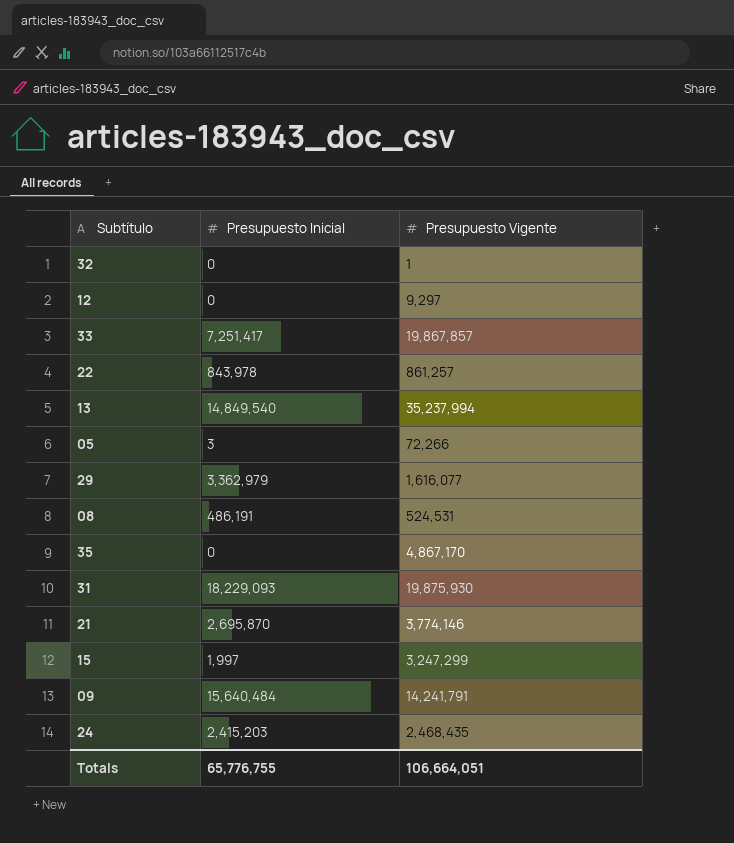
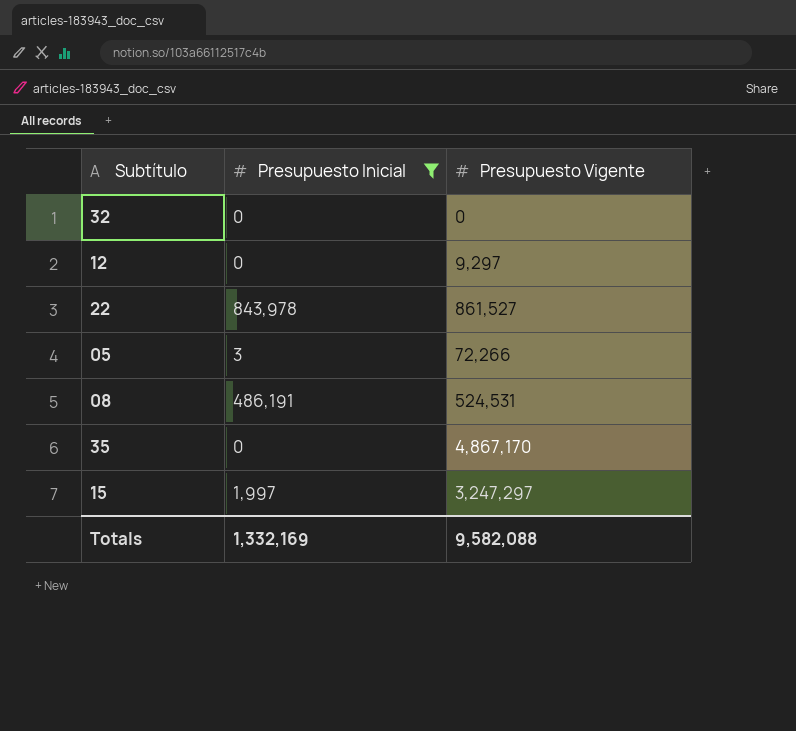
filter: none -> Presupuesto Inicial <= 843,978
32 | Presupuesto Vigente: 1 -> 0
22 | Presupuesto Vigente: 861,257 -> 861,527
15 | Presupuesto Vigente: 3,247,299 -> 3,247,297
Totals | Presupuesto Inicial: 65,776,755 -> 1,332,169
Totals | Presupuesto Vigente: 106,664,051 -> 9,582,088

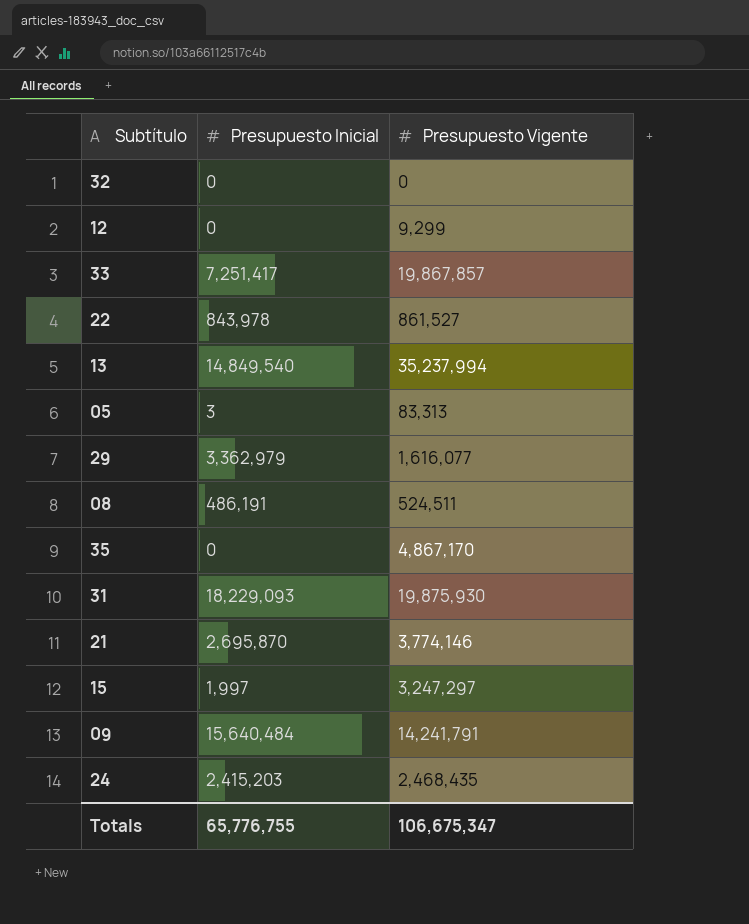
filter: Presupuesto Inicial <= 843,978 -> none
12 | Presupuesto Vigente: 9,297 -> 9,299
05 | Presupuesto Vigente: 72,266 -> 83,313
08 | Presupuesto Vigente: 524,531 -> 524,511
Totals | Presupuesto Inicial: 1,332,169 -> 65,776,755
Totals | Presupuesto Vigente: 9,582,088 -> 106,675,347

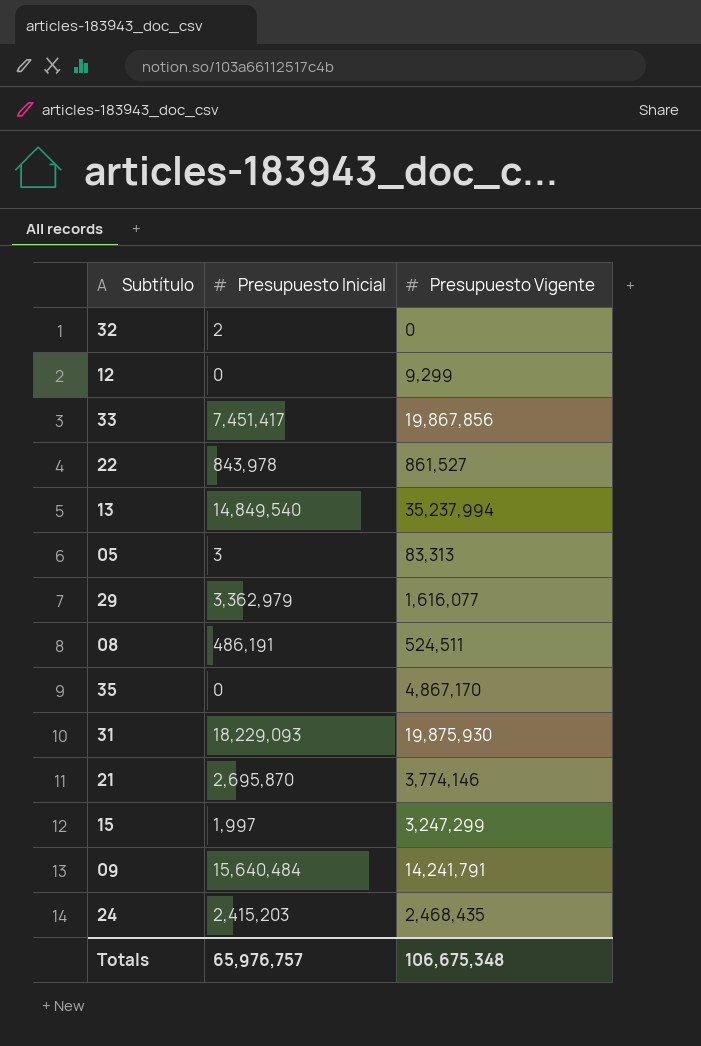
32 | Presupuesto Inicial: 0 -> 2
33 | Presupuesto Inicial: 7,251,417 -> 7,451,417
33 | Presupuesto Vigente: 19,867,857 -> 19,867,856
15 | Presupuesto Vigente: 3,247,297 -> 3,247,299
Totals | Presupuesto Inicial: 65,776,755 -> 65,976,757
Totals | Presupuesto Vigente: 106,675,347 -> 106,675,348

